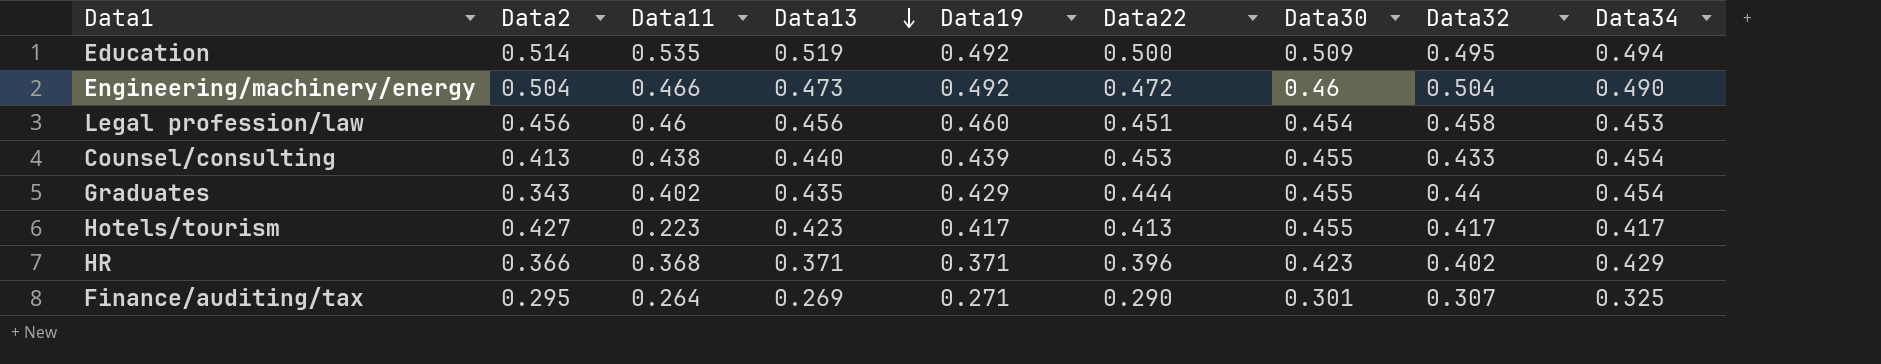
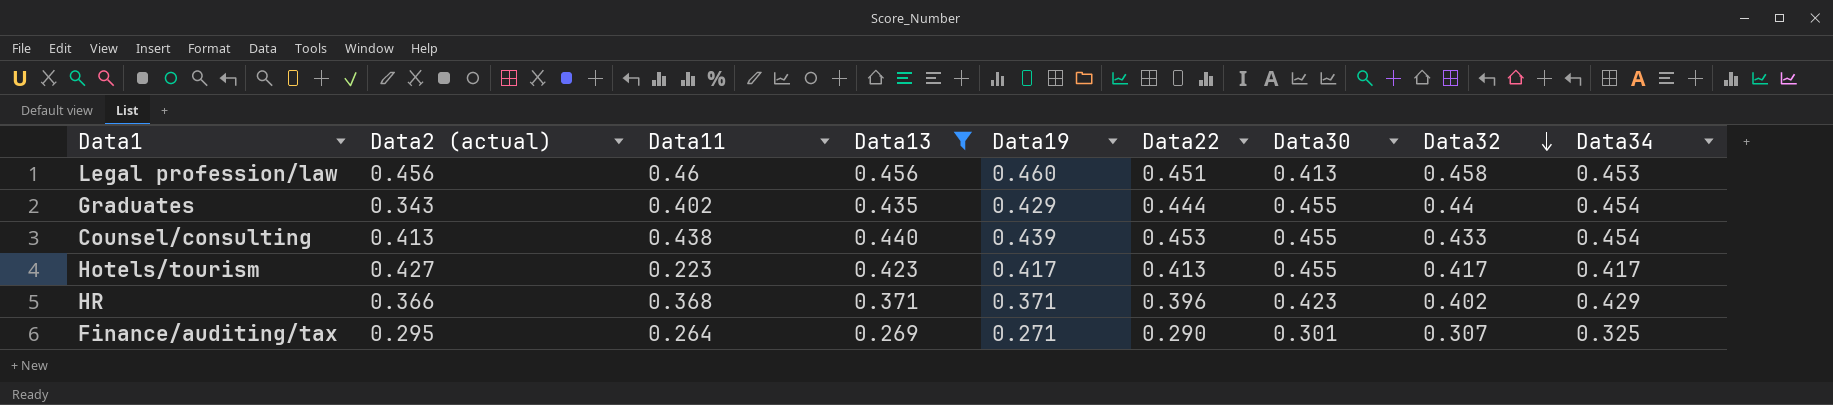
filter: none -> Data13 <= 0.456
row order: Data13 descending -> Data32 descending
column name: Data2 -> Data2 (actual)
Legal profession/law | Data30: 0.454 -> 0.413

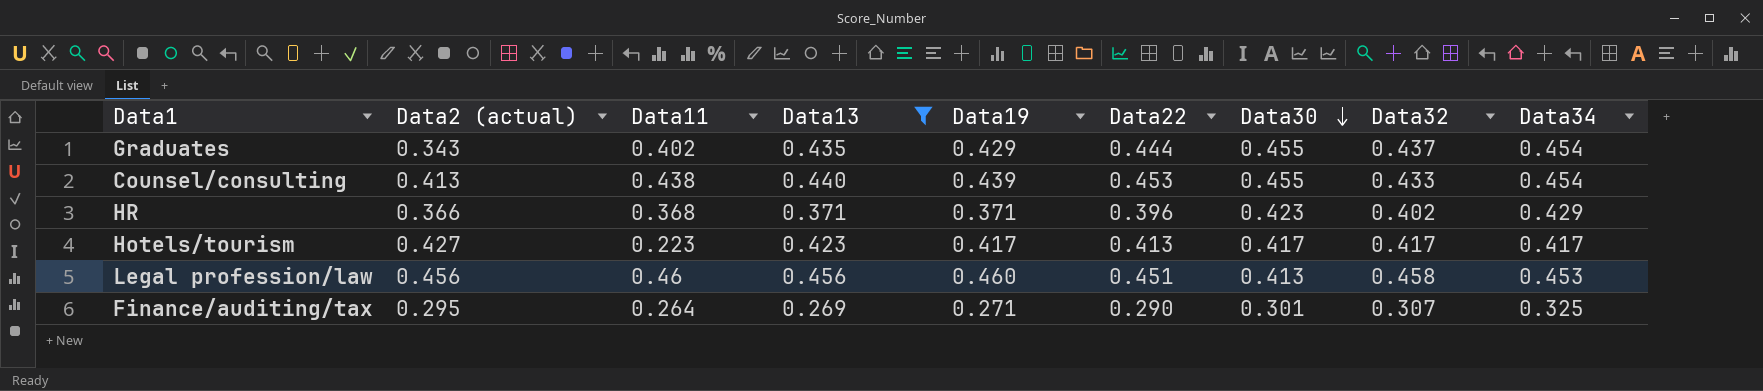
row order: Data32 descending -> Data30 descending
Graduates | Data32: 0.44 -> 0.437
Hotels/tourism | Data30: 0.455 -> 0.417

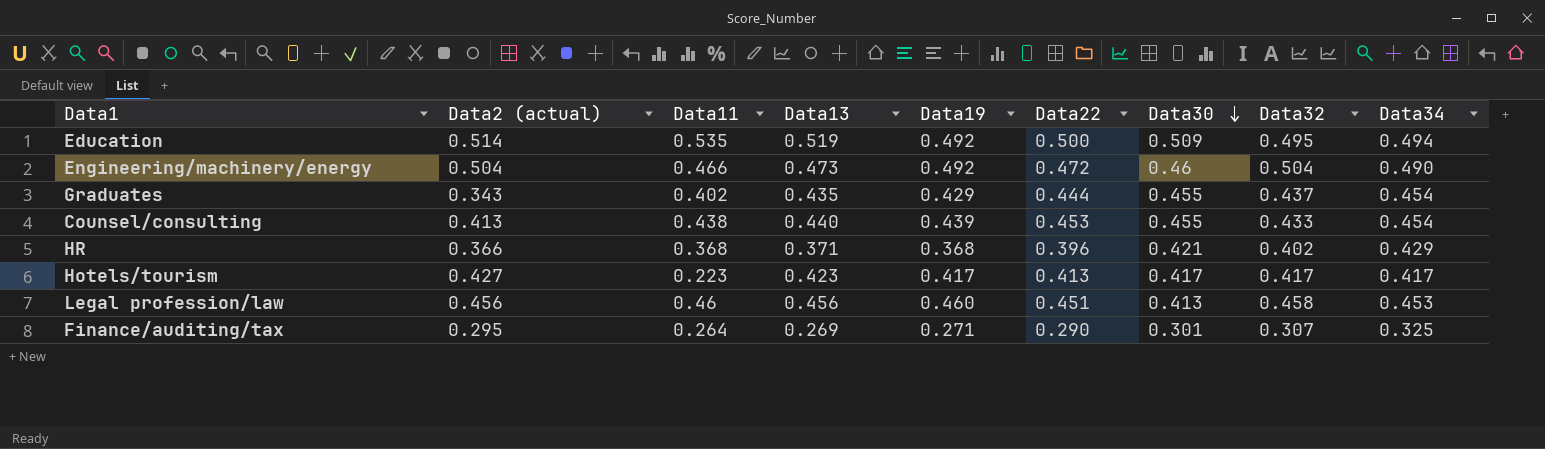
filter: Data13 <= 0.456 -> none
HR | Data19: 0.371 -> 0.368
HR | Data30: 0.423 -> 0.421

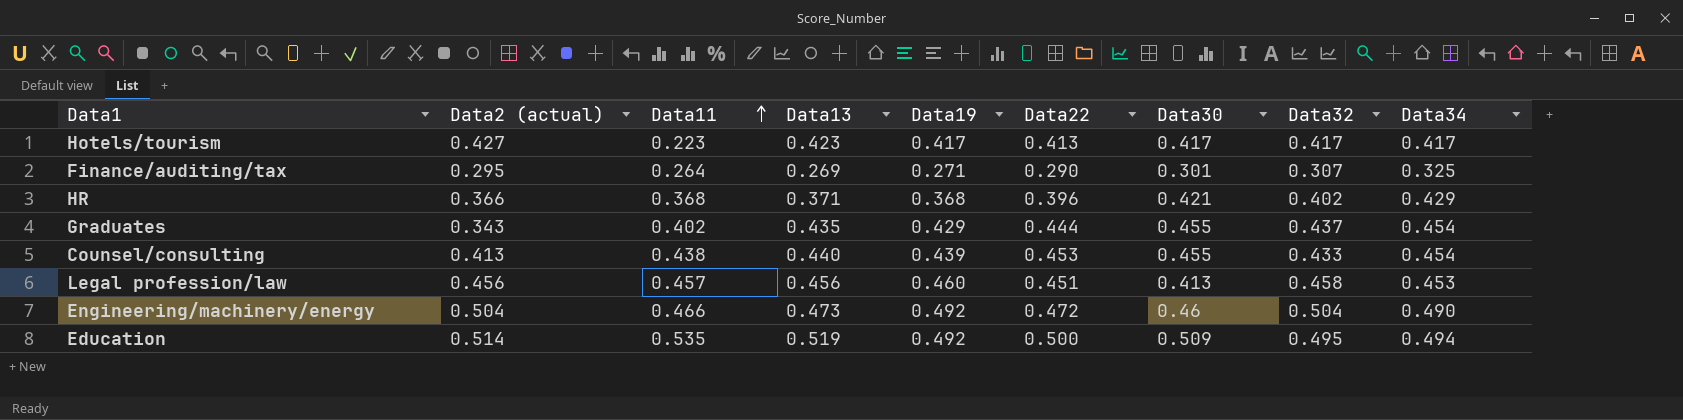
row order: Data30 descending -> Data11 ascending
Legal profession/law | Data11: 0.46 -> 0.457

